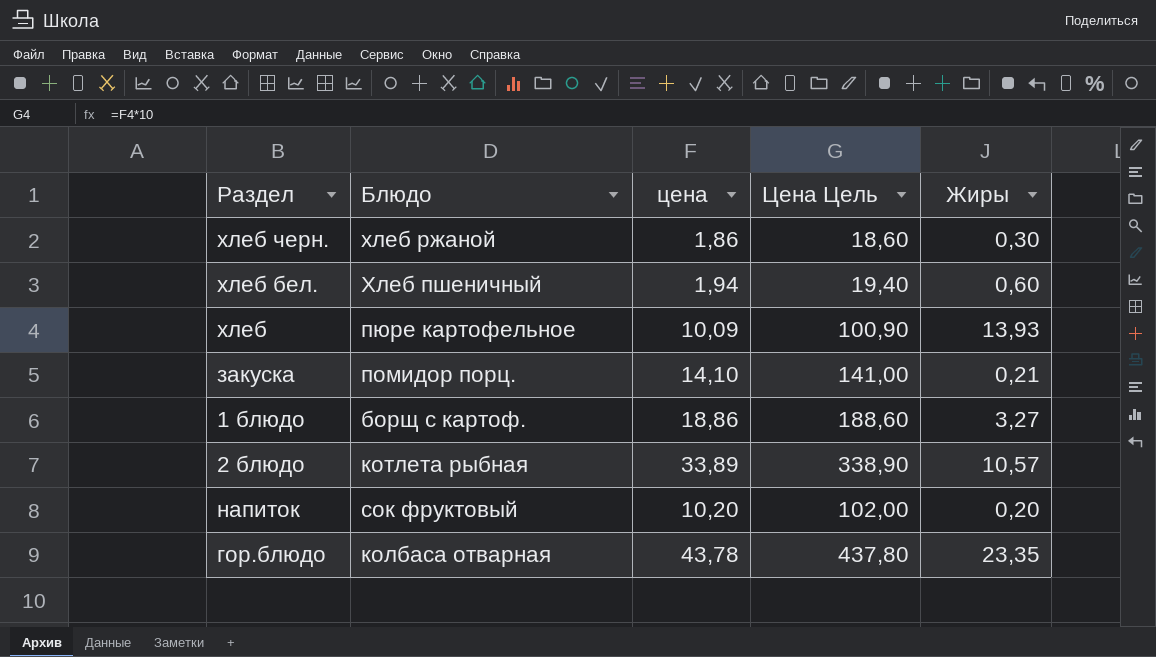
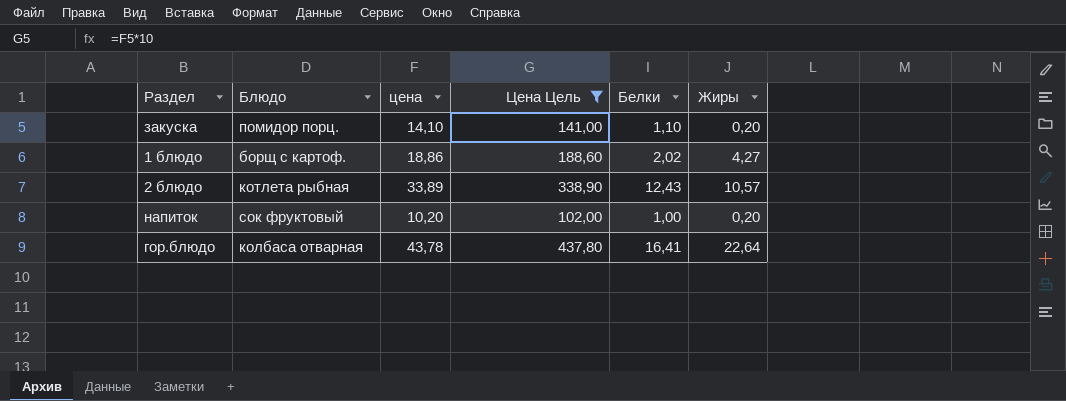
filter: none -> Цена Цель >= 102,00
column Белки | position: none -> 5
закуска | Жиры: 0,21 -> 0,20
1 блюдо | Жиры: 3,27 -> 4,27
гор.блюдо | Жиры: 23,35 -> 22,64

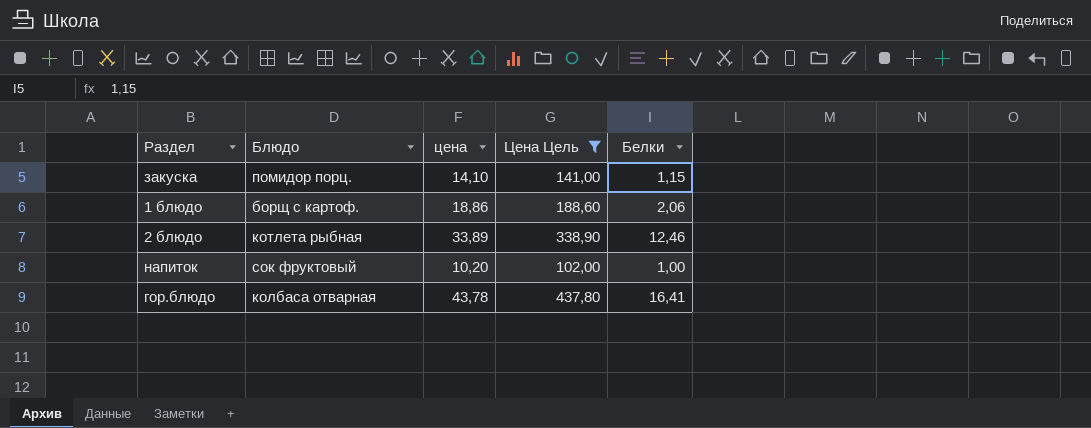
column Жиры | position: 6 -> none
закуска | Белки: 1,10 -> 1,15
1 блюдо | Белки: 2,02 -> 2,06
2 блюдо | Белки: 12,43 -> 12,46

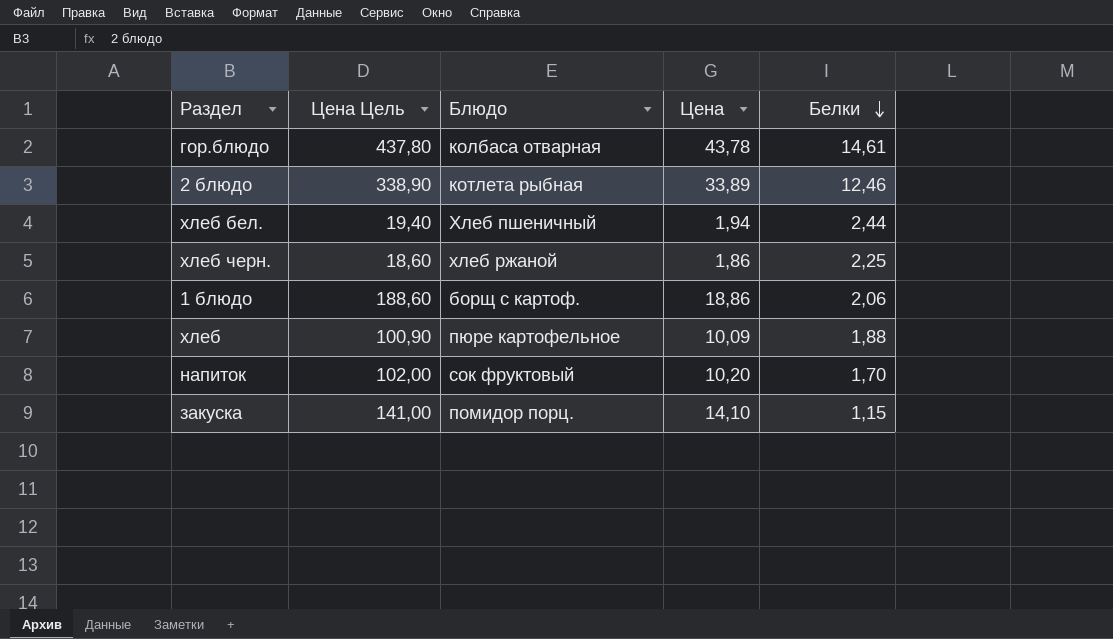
filter: Цена Цель >= 102,00 -> none
row order: none -> Белки descending
column Цена Цель | position: 4 -> 2
column name: цена -> Цена
гор.блюдо | Белки: 16,41 -> 14,61
напиток | Белки: 1,00 -> 1,70

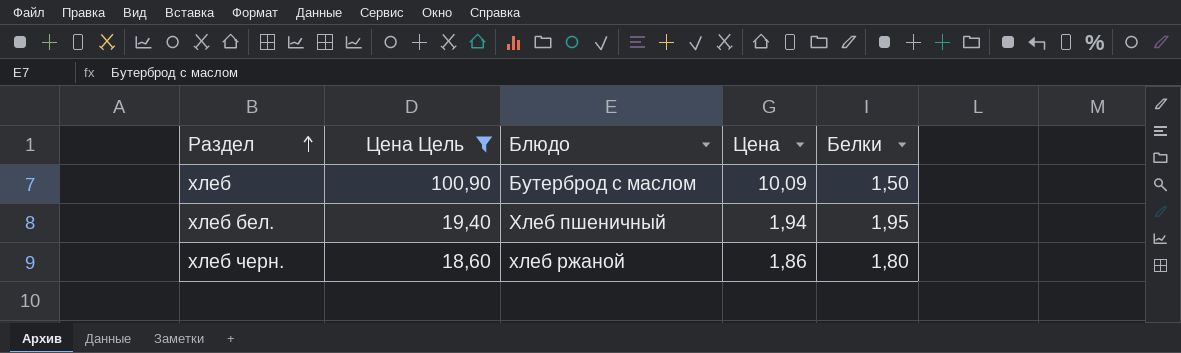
filter: none -> Цена Цель <= 100,90
row order: Белки descending -> Раздел ascending
хлеб | Блюдо: пюре картофельное -> Бутерброд с маслом
хлеб | Белки: 1,88 -> 1,50
хлеб бел. | Белки: 2,44 -> 1,95
хлеб черн. | Белки: 2,25 -> 1,80

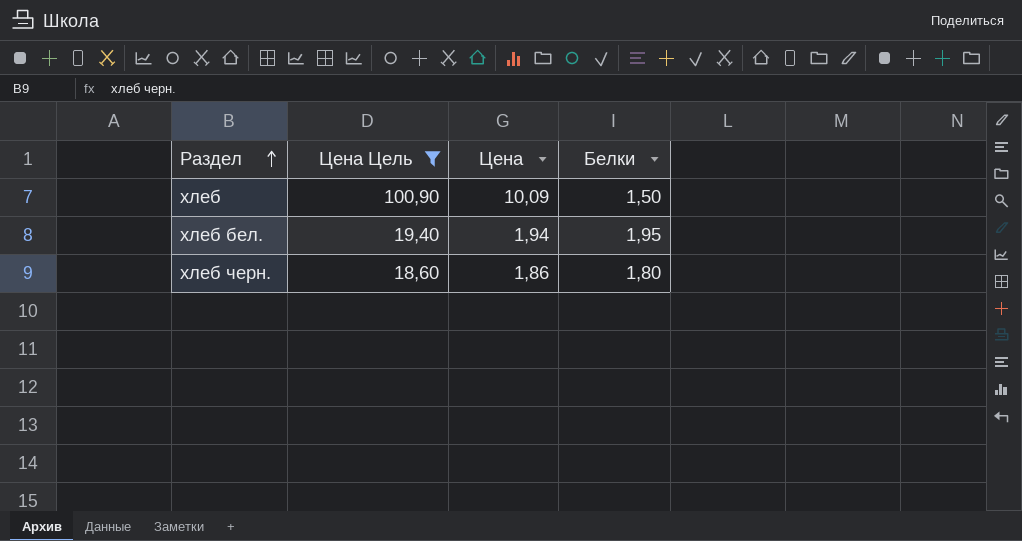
column Блюдо | position: 3 -> none

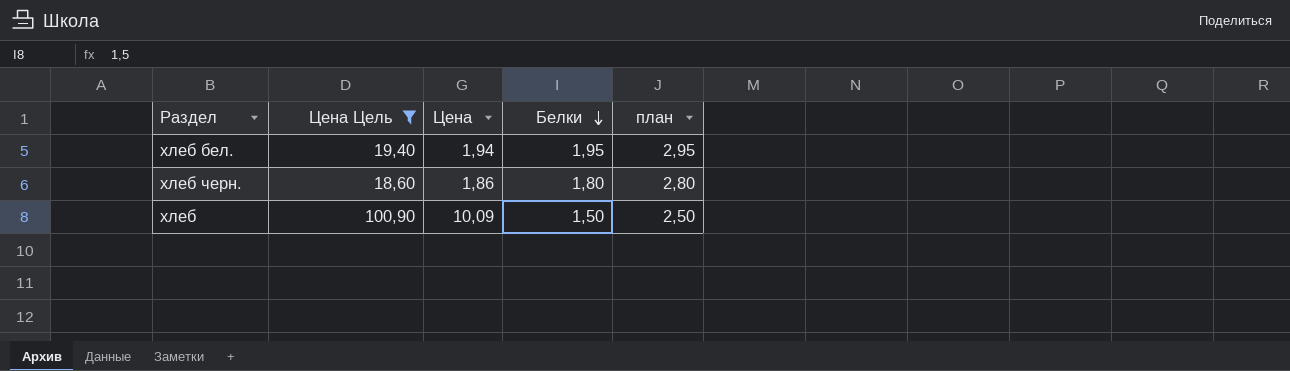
row order: Раздел ascending -> Белки descending
column план | formula: none -> [Белки] + 1

